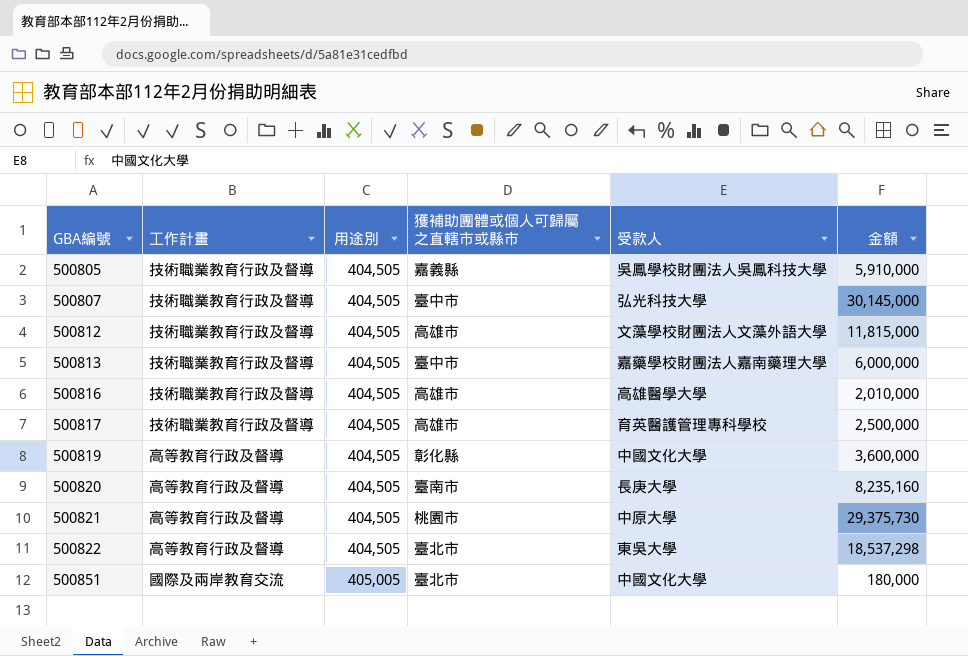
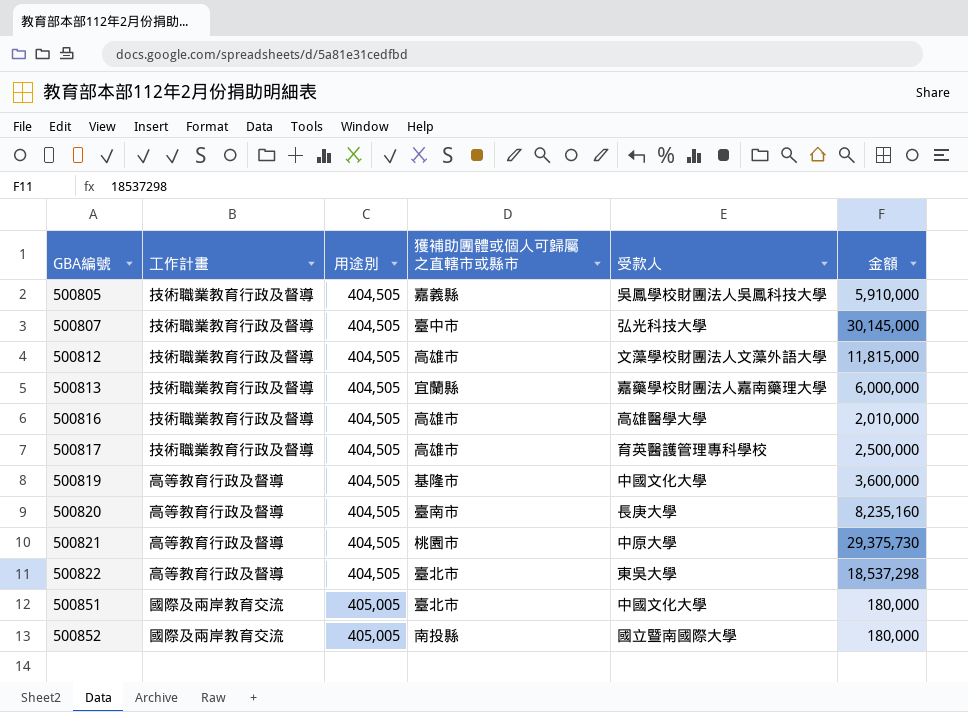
500813 | 獲補助團體或個人可歸屬之直轄市或縣市: 臺中市 -> 宜蘭縣
500819 | 獲補助團體或個人可歸屬之直轄市或縣市: 彰化縣 -> 基隆市
row 500852: none -> 國際及兩岸教育交流 | 405,005 | 南投縣 | 國立暨南國際大學 | 180,000

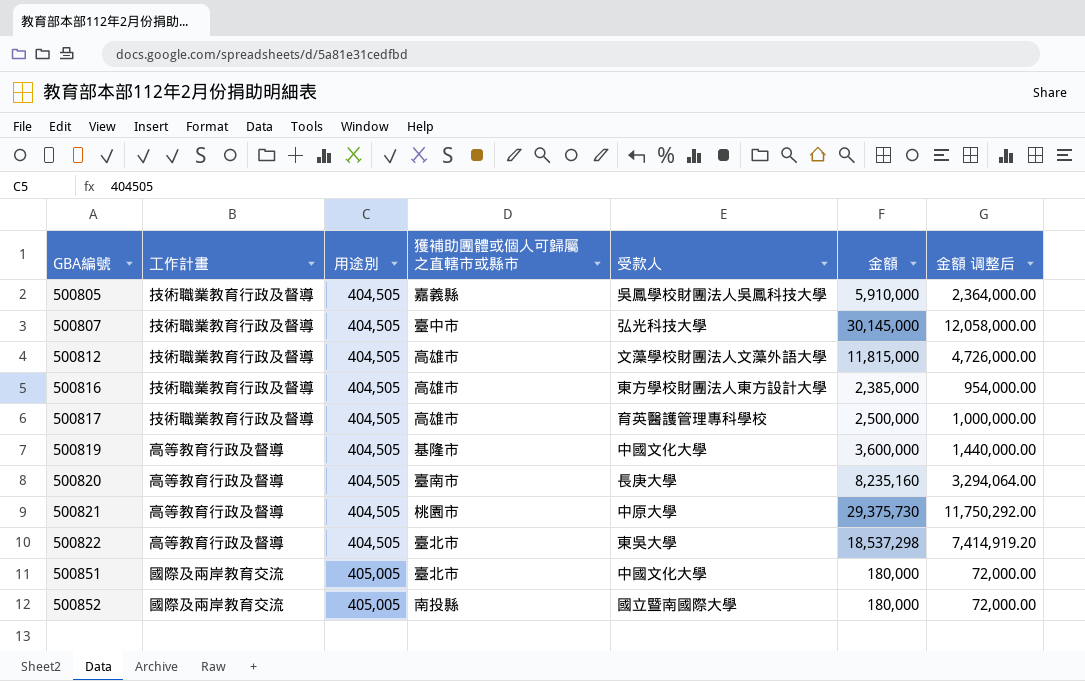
column 金額 调整后 | formula: none -> [金額] * 0.4
row 500813: 技術職業教育行政及督導 | 404,505 | 宜蘭縣 | 嘉藥學校財團法人嘉南藥理大學 | 6,000,000 -> none
500816 | 受款人: 高雄醫學大學 -> 東方學校財團法人東方設計大學
500816 | 金額: 2,010,000 -> 2,385,000

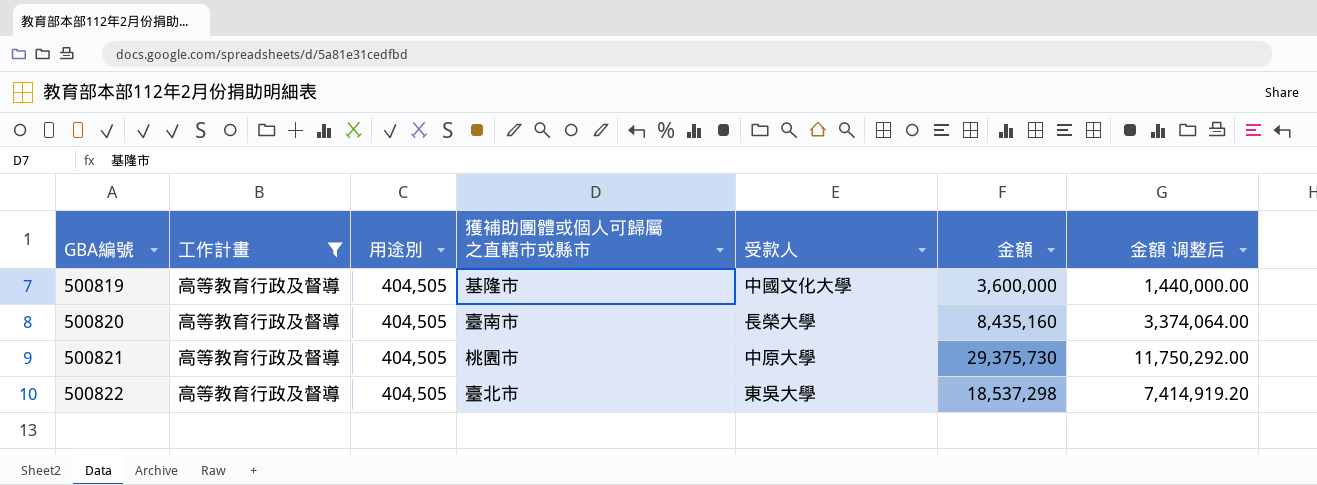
filter: none -> 工作計畫 = 高等教育行政及督導
500820 | 受款人: 長庚大學 -> 長榮大學
500820 | 金額: 8,235,160 -> 8,435,160
500820 | 金額 调整后: 3,294,064.00 -> 3,374,064.00

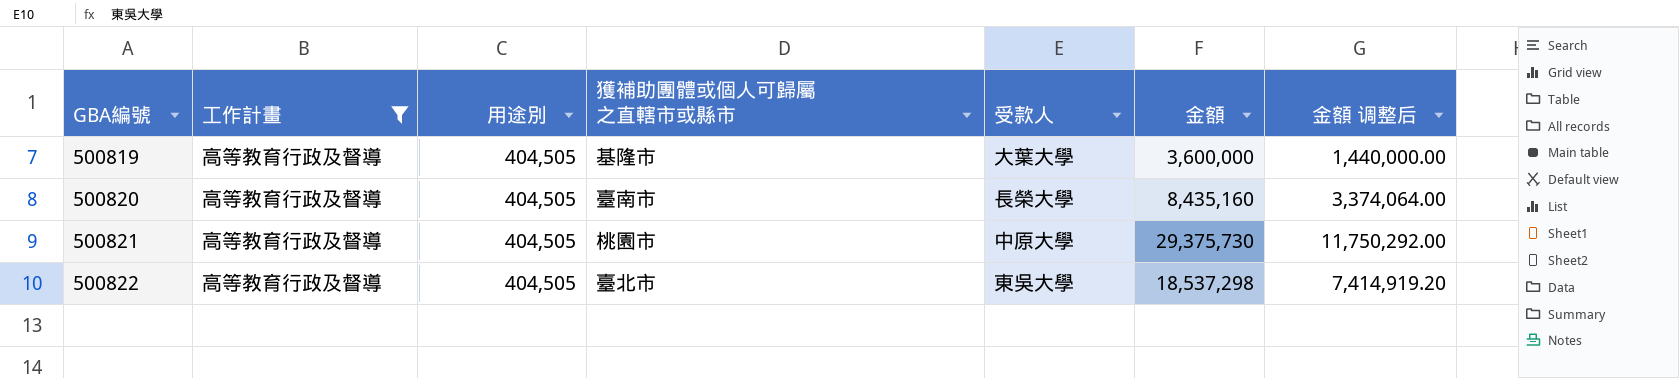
500819 | 受款人: 中國文化大學 -> 大葉大學

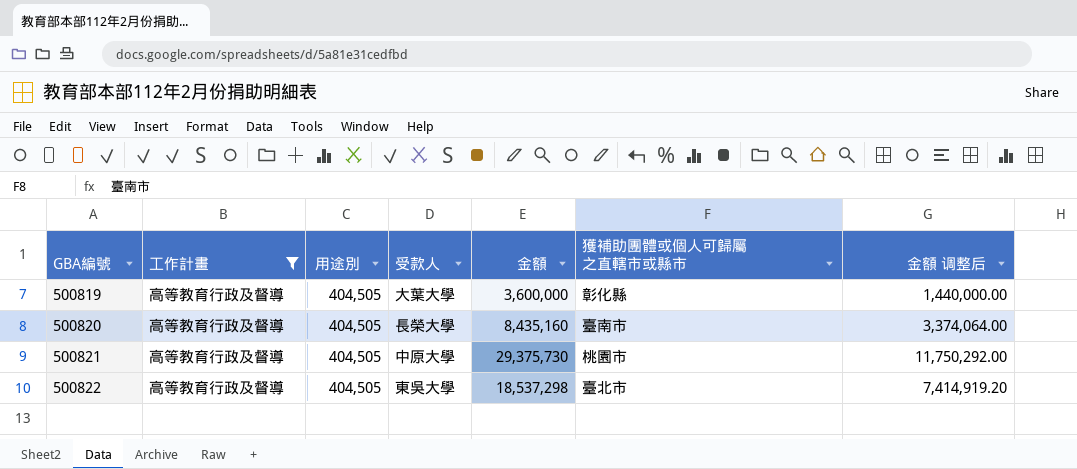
column 獲補助團體或個人可歸屬之直轄市或縣市 | position: 4 -> 6
500819 | 獲補助團體或個人可歸屬之直轄市或縣市: 基隆市 -> 彰化縣

